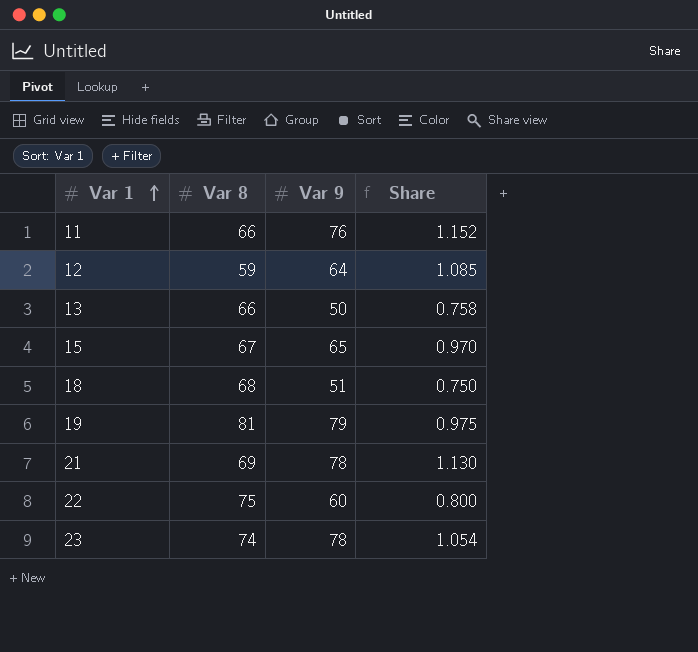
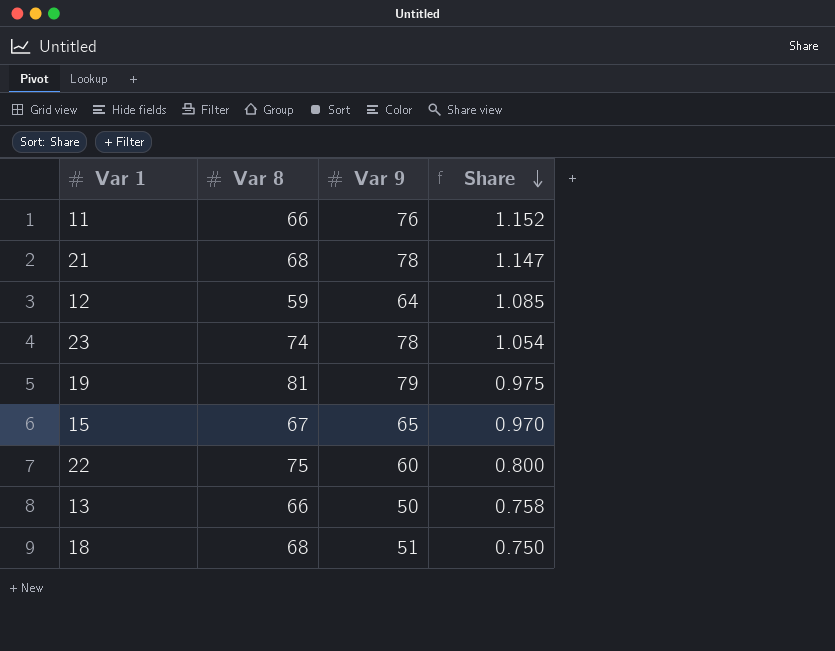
row order: Var 1 ascending -> Share descending
21 | Var 8: 69 -> 68
21 | Share: 1.130 -> 1.147

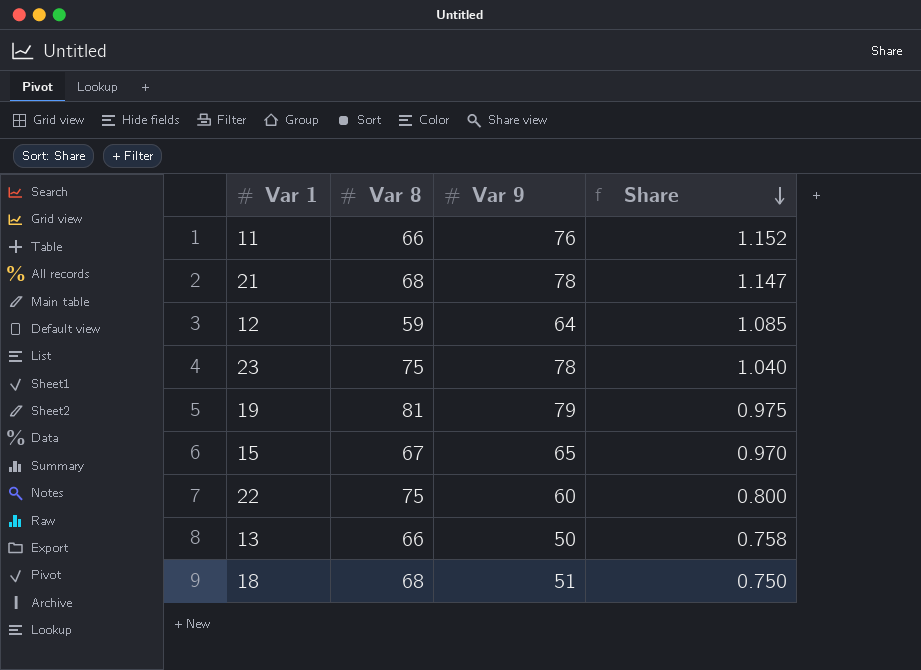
23 | Var 8: 74 -> 75
23 | Share: 1.054 -> 1.040

